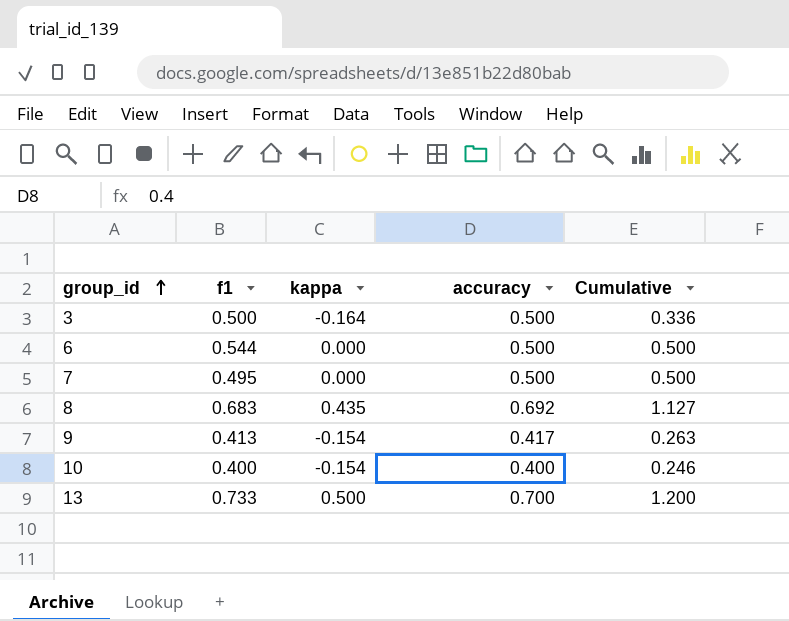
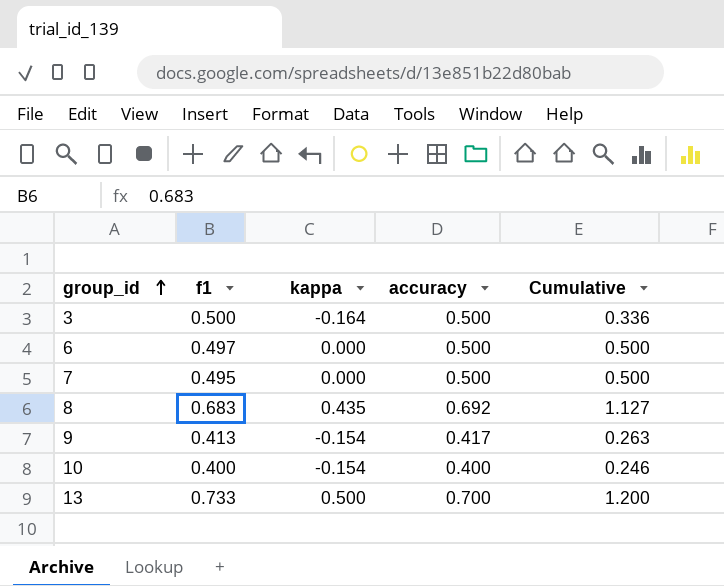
6 | f1: 0.544 -> 0.497

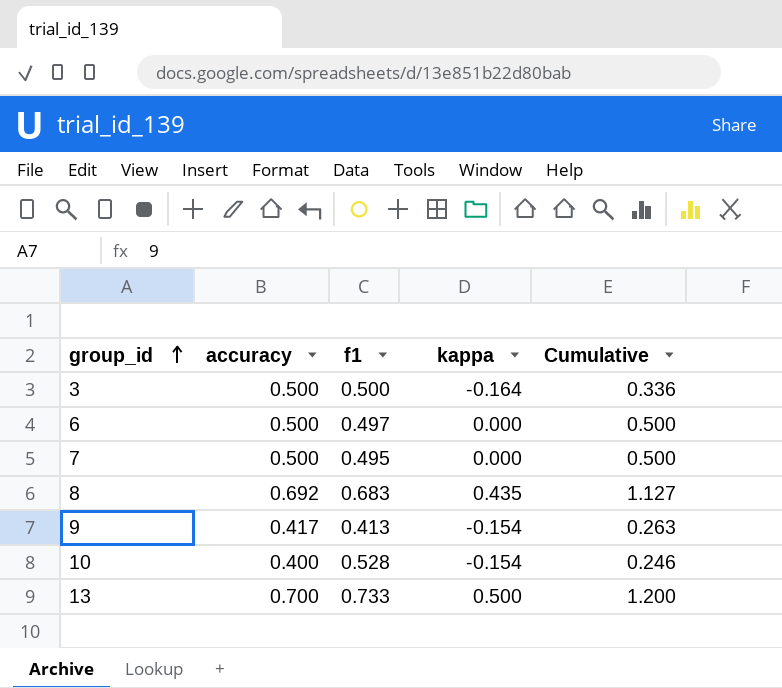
column accuracy | position: 4 -> 2
10 | f1: 0.400 -> 0.528

